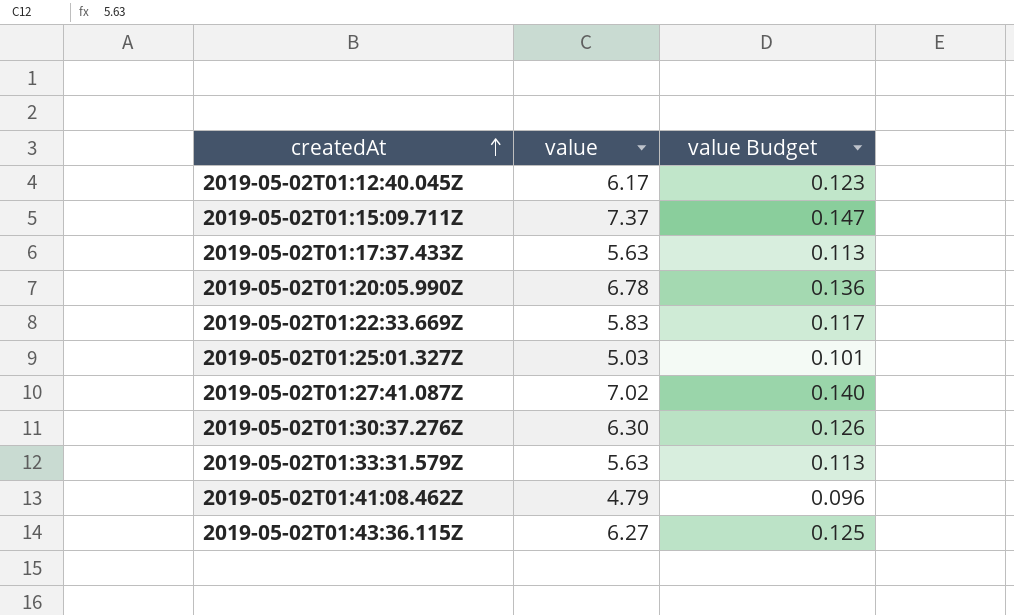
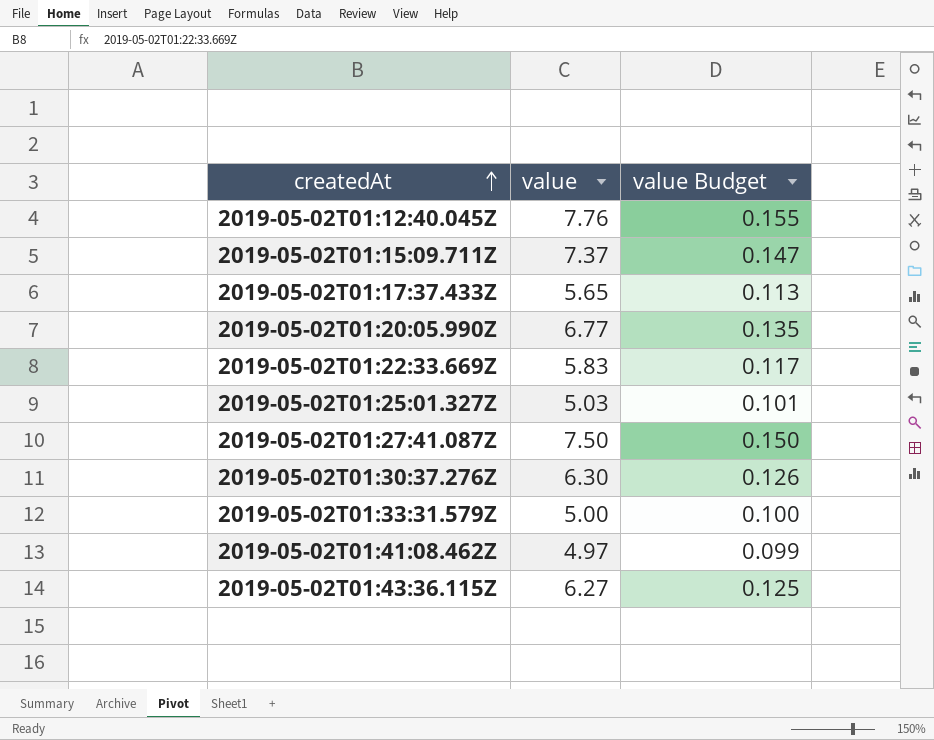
2019-05-02T01:12:40.045Z | value: 6.17 -> 7.76
2019-05-02T01:12:40.045Z | value Budget: 0.123 -> 0.155
2019-05-02T01:17:37.433Z | value: 5.63 -> 5.65
2019-05-02T01:20:05.990Z | value: 6.78 -> 6.77
2019-05-02T01:20:05.990Z | value Budget: 0.136 -> 0.135
2019-05-02T01:27:41.087Z | value: 7.02 -> 7.50
2019-05-02T01:27:41.087Z | value Budget: 0.140 -> 0.150
2019-05-02T01:33:31.579Z | value: 5.63 -> 5.00
2019-05-02T01:33:31.579Z | value Budget: 0.113 -> 0.100
2019-05-02T01:41:08.462Z | value: 4.79 -> 4.97
2019-05-02T01:41:08.462Z | value Budget: 0.096 -> 0.099

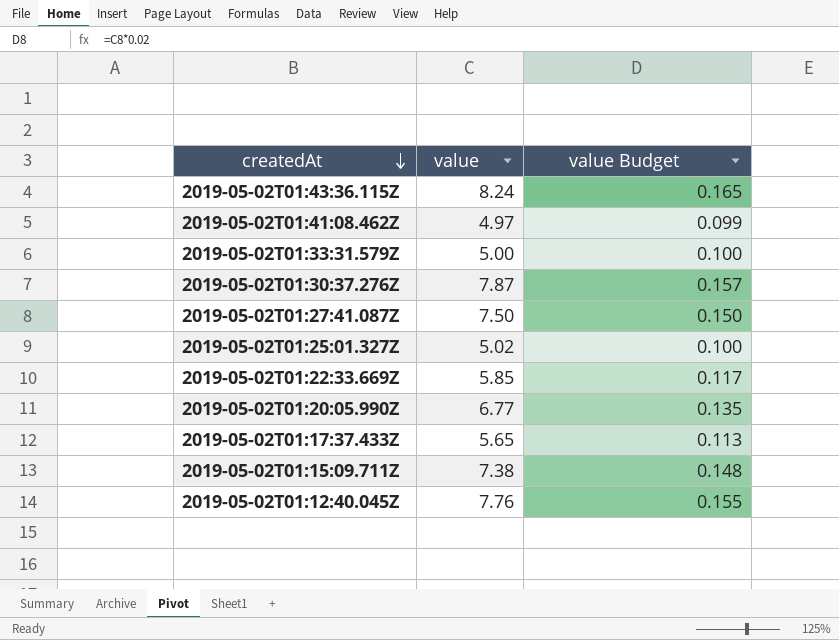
row order: createdAt ascending -> createdAt descending
2019-05-02T01:43:36.115Z | value: 6.27 -> 8.24
2019-05-02T01:43:36.115Z | value Budget: 0.125 -> 0.165
2019-05-02T01:30:37.276Z | value: 6.30 -> 7.87
2019-05-02T01:30:37.276Z | value Budget: 0.126 -> 0.157
2019-05-02T01:25:01.327Z | value: 5.03 -> 5.02
2019-05-02T01:25:01.327Z | value Budget: 0.101 -> 0.100
2019-05-02T01:22:33.669Z | value: 5.83 -> 5.85
2019-05-02T01:15:09.711Z | value: 7.37 -> 7.38
2019-05-02T01:15:09.711Z | value Budget: 0.147 -> 0.148

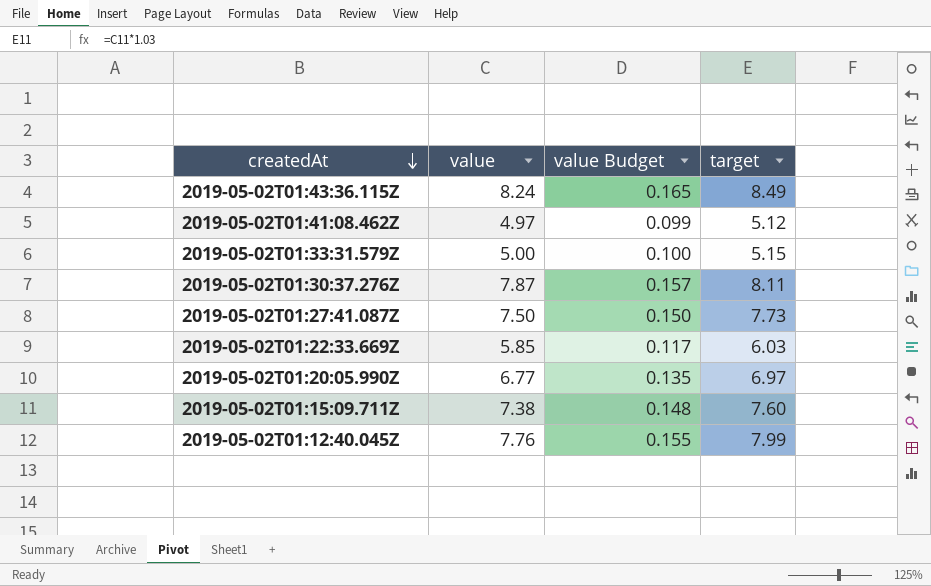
column target | formula: none -> [value] * 1.03
row 2019-05-02T01:25:01.327Z: 5.02 | 0.100 -> none
row 2019-05-02T01:17:37.433Z: 5.65 | 0.113 -> none

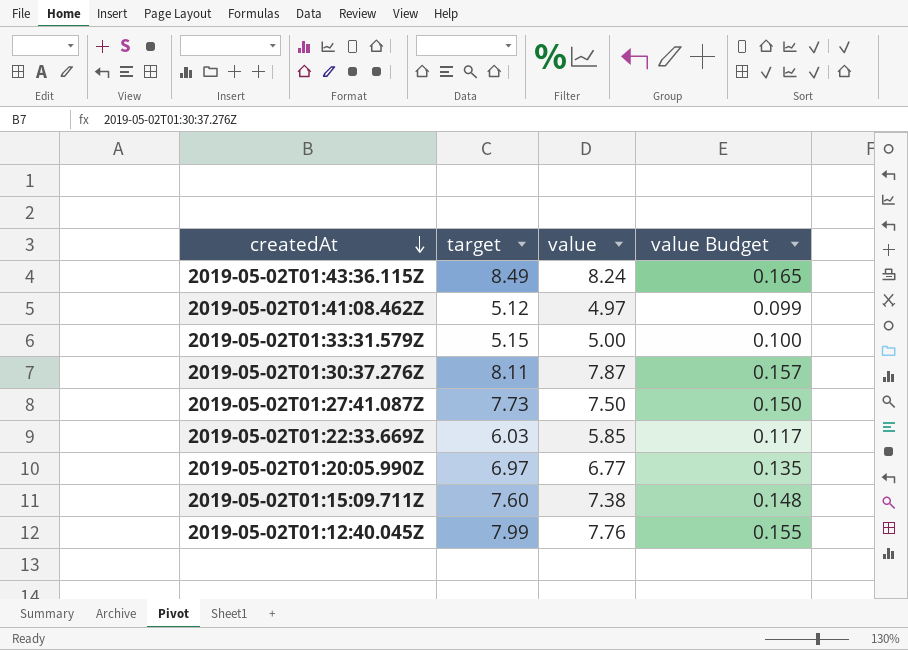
column target | position: 4 -> 2

